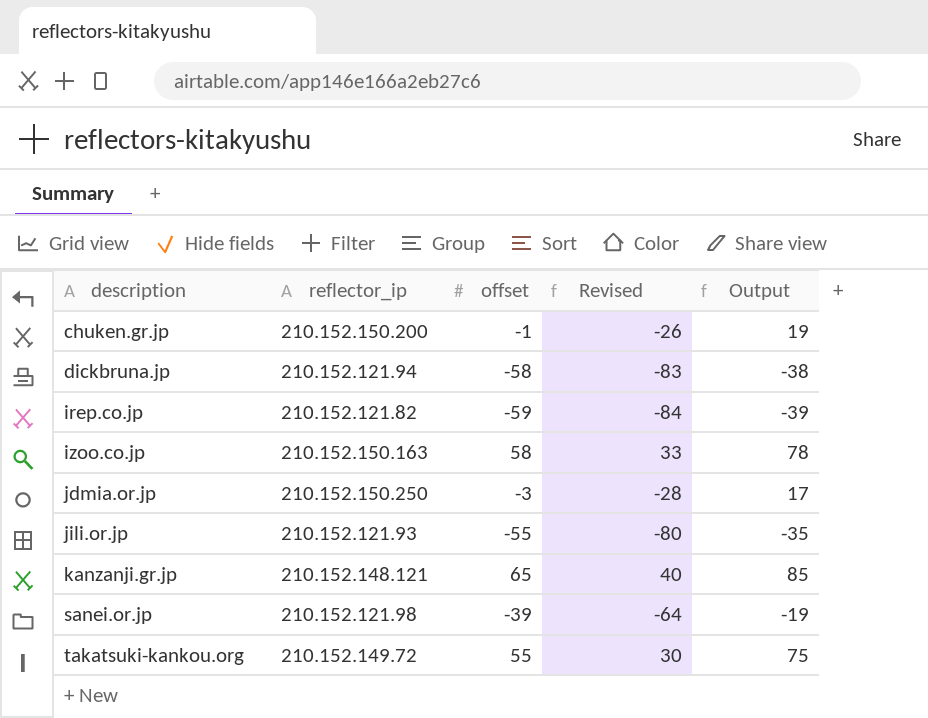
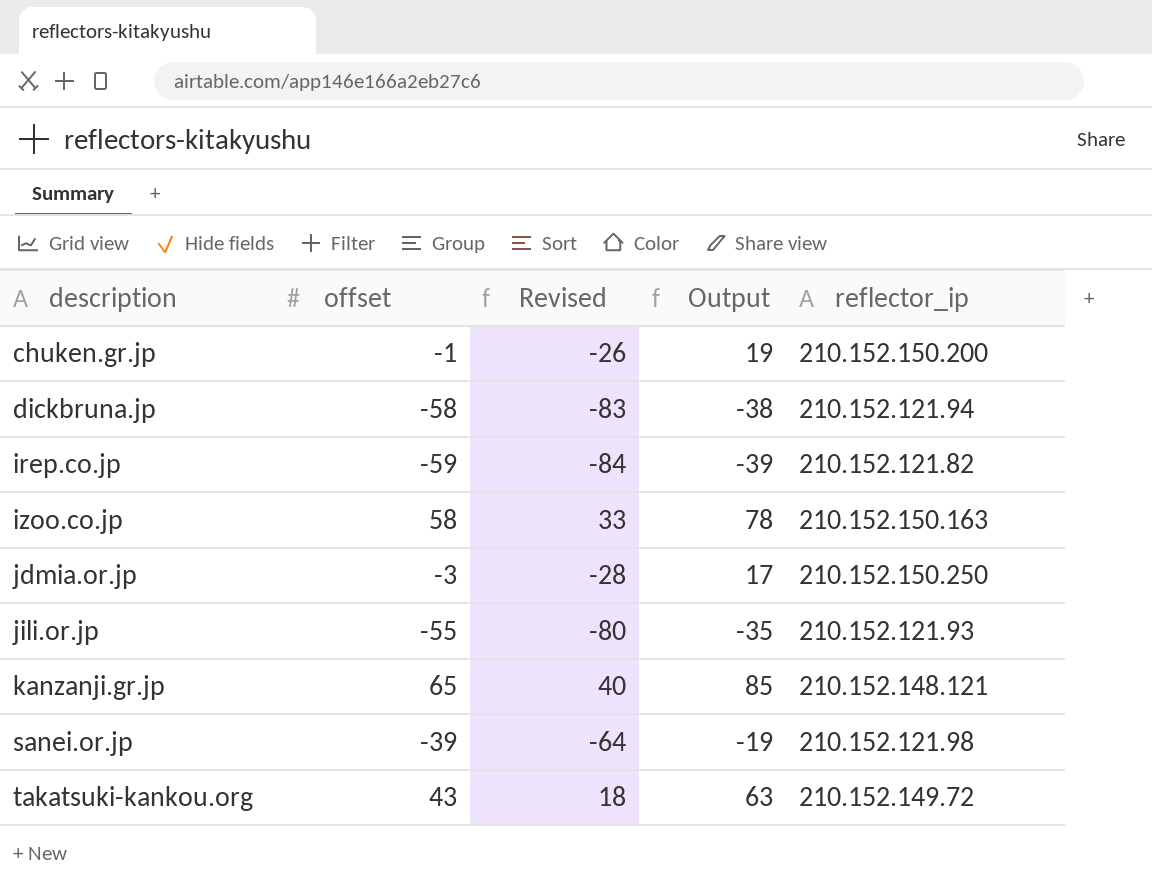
column reflector_ip | position: 2 -> 5
takatsuki-kankou.org | offset: 55 -> 43
takatsuki-kankou.org | Revised: 30 -> 18
takatsuki-kankou.org | Output: 75 -> 63

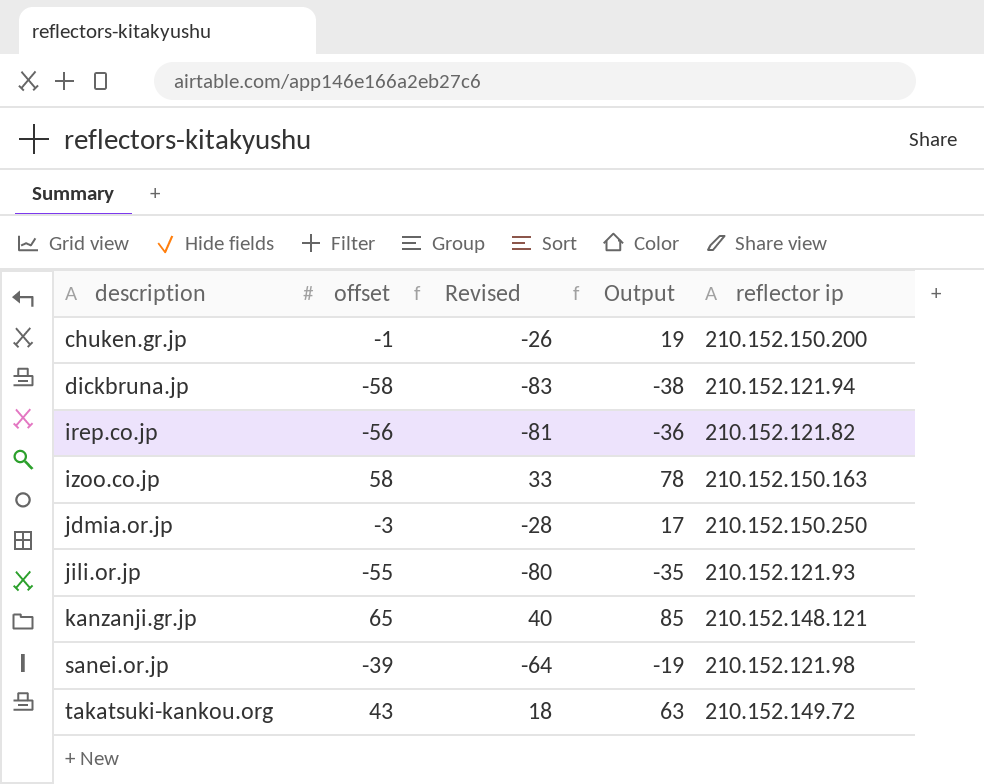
column name: reflector_ip -> reflector ip
irep.co.jp | offset: -59 -> -56
irep.co.jp | Revised: -84 -> -81
irep.co.jp | Output: -39 -> -36

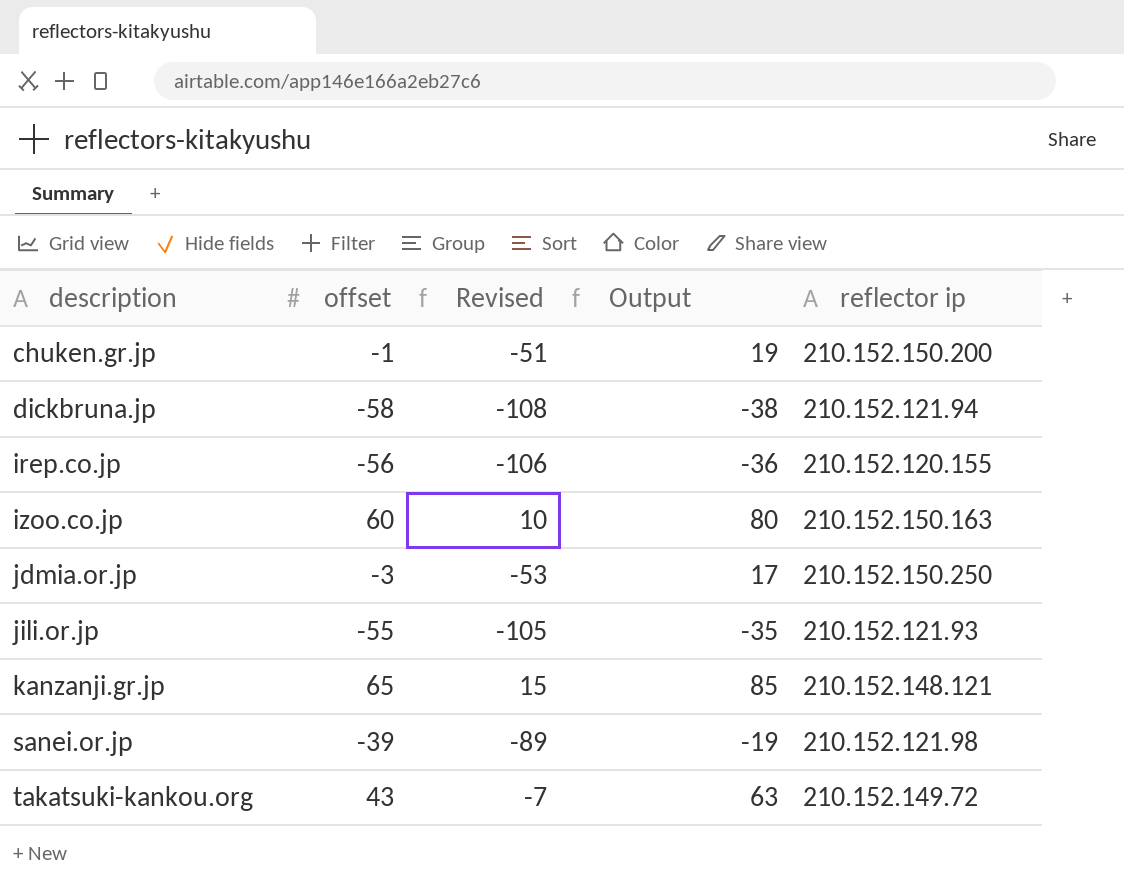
column Revised | formula: [offset] - 25 -> [offset] - 50
irep.co.jp | reflector ip: 210.152.121.82 -> 210.152.120.155
izoo.co.jp | offset: 58 -> 60
izoo.co.jp | Output: 78 -> 80

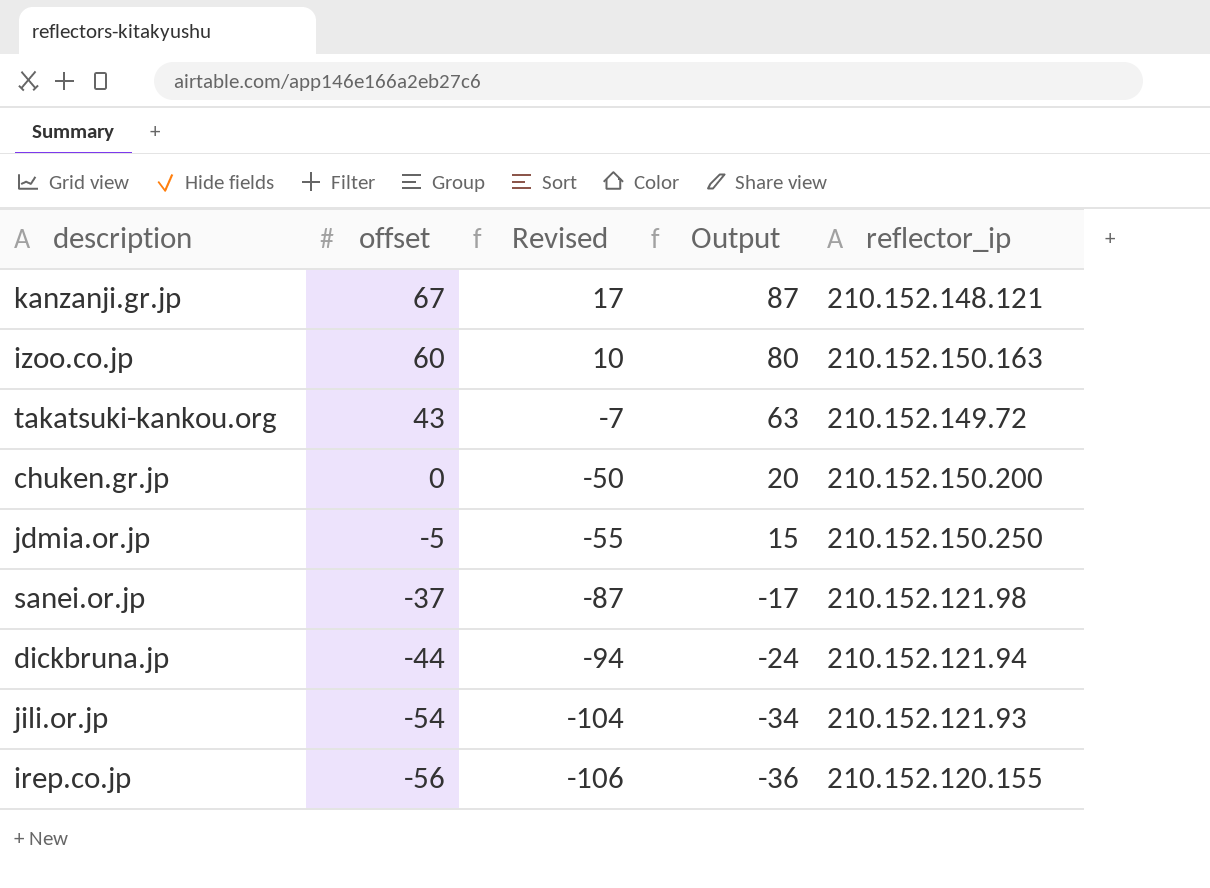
row order: description ascending -> offset descending
column name: reflector ip -> reflector_ip
kanzanji.gr.jp | offset: 65 -> 67
kanzanji.gr.jp | Revised: 15 -> 17
kanzanji.gr.jp | Output: 85 -> 87
chuken.gr.jp | offset: -1 -> 0
chuken.gr.jp | Revised: -51 -> -50
chuken.gr.jp | Output: 19 -> 20
jdmia.or.jp | offset: -3 -> -5
jdmia.or.jp | Revised: -53 -> -55
jdmia.or.jp | Output: 17 -> 15
sanei.or.jp | offset: -39 -> -37
sanei.or.jp | Revised: -89 -> -87
sanei.or.jp | Output: -19 -> -17
dickbruna.jp | offset: -58 -> -44
dickbruna.jp | Revised: -108 -> -94
dickbruna.jp | Output: -38 -> -24
jili.or.jp | offset: -55 -> -54
jili.or.jp | Revised: -105 -> -104
jili.or.jp | Output: -35 -> -34

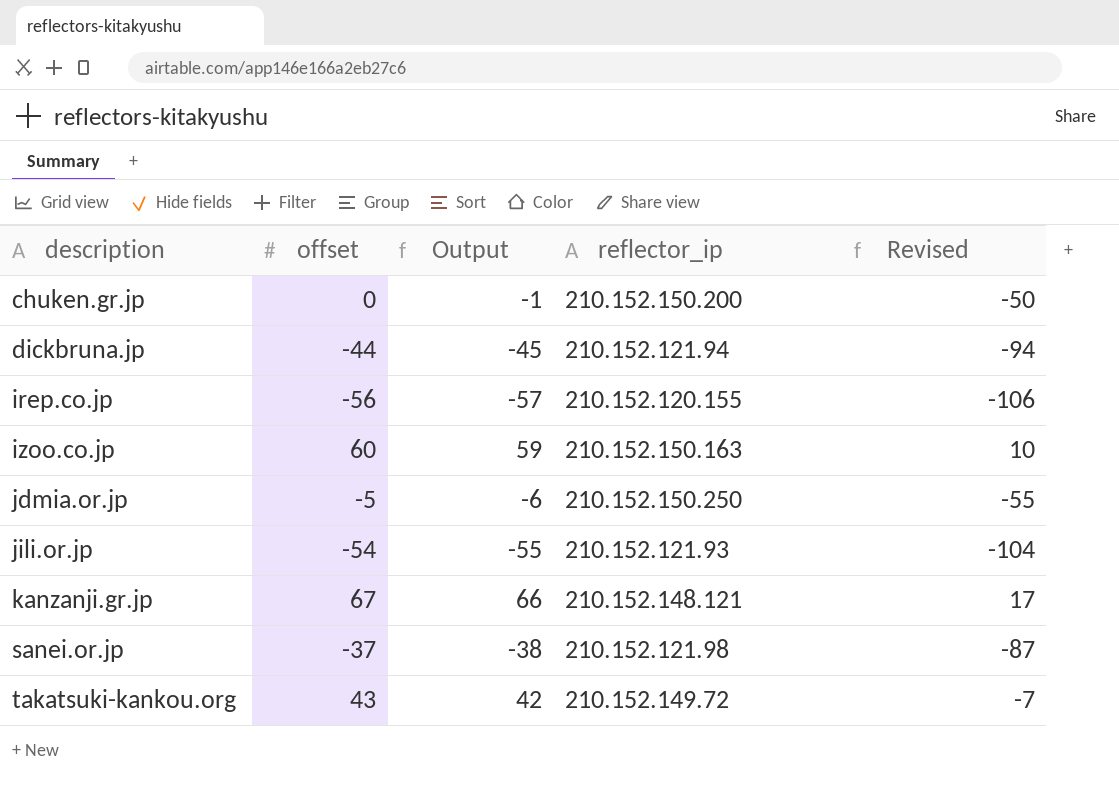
row order: offset descending -> description ascending
column Output | formula: [offset] + 20 -> [offset] - 1
column Revised | position: 3 -> 5

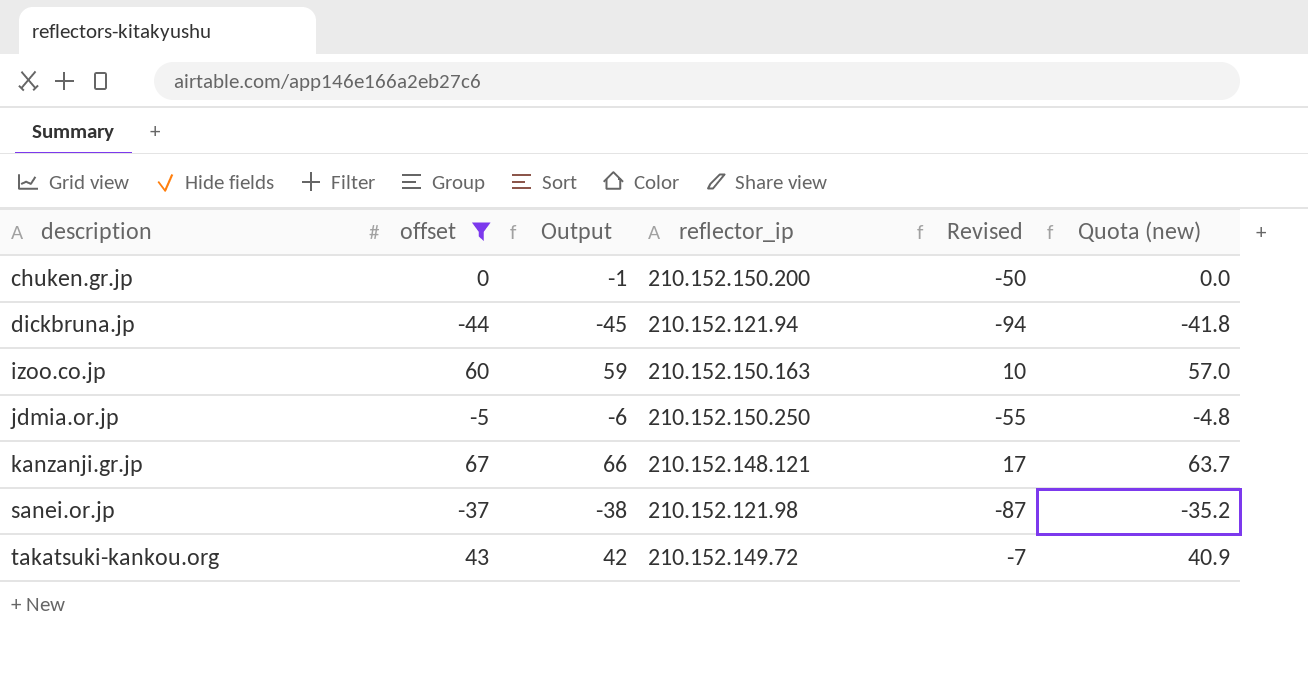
filter: none -> offset >= -44
column Quota (new) | formula: none -> [offset] * 0.95

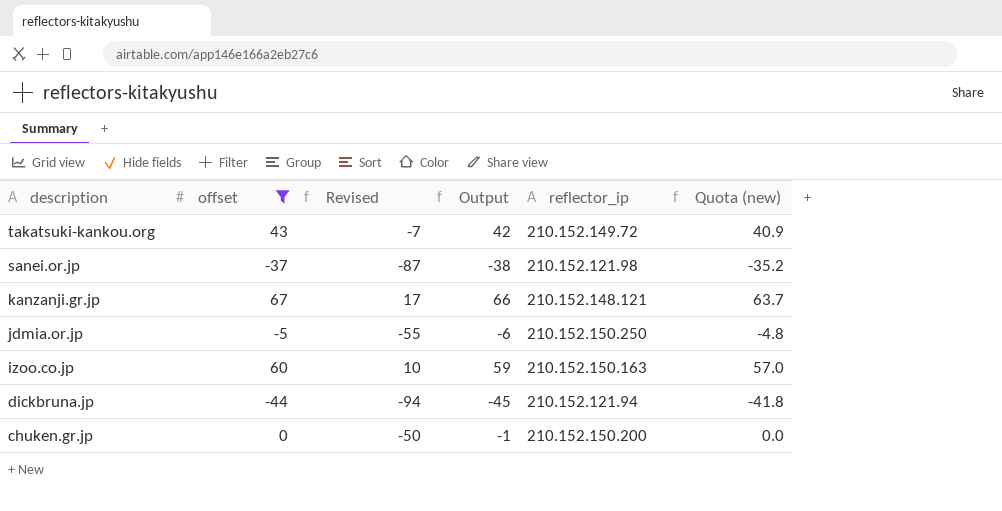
row order: description ascending -> description descending
column Revised | position: 5 -> 3

